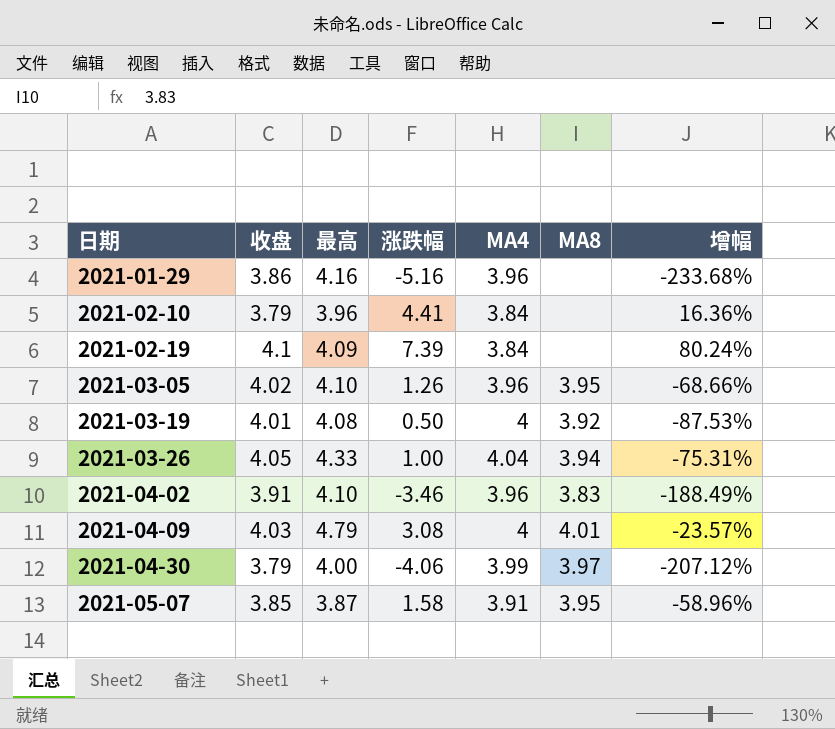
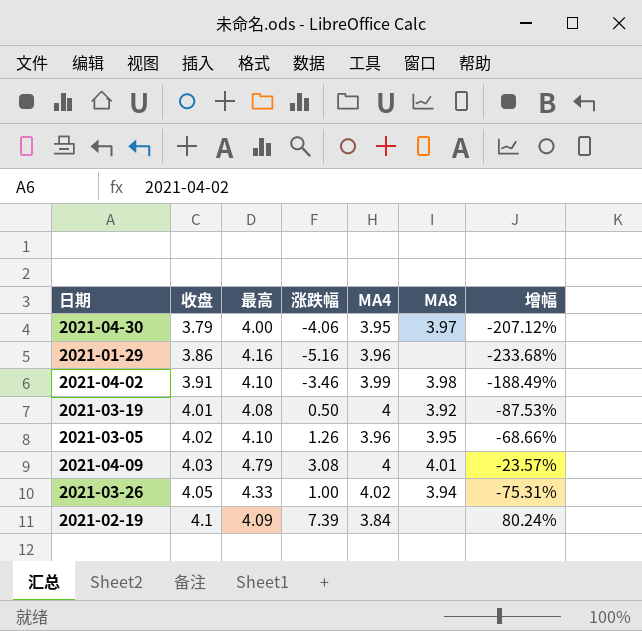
row order: 日期 ascending -> 收盘 ascending
row 2021-02-10: 3.79 | 3.96 | 4.41 | 3.84 | none | 16.36% -> none
row 2021-05-07: 3.85 | 3.87 | 1.58 | 3.91 | 3.95 | -58.96% -> none
2021-04-30 | MA4: 3.99 -> 3.95
2021-04-02 | MA4: 3.96 -> 3.99
2021-04-02 | MA8: 3.83 -> 3.98
2021-03-26 | MA4: 4.04 -> 4.02

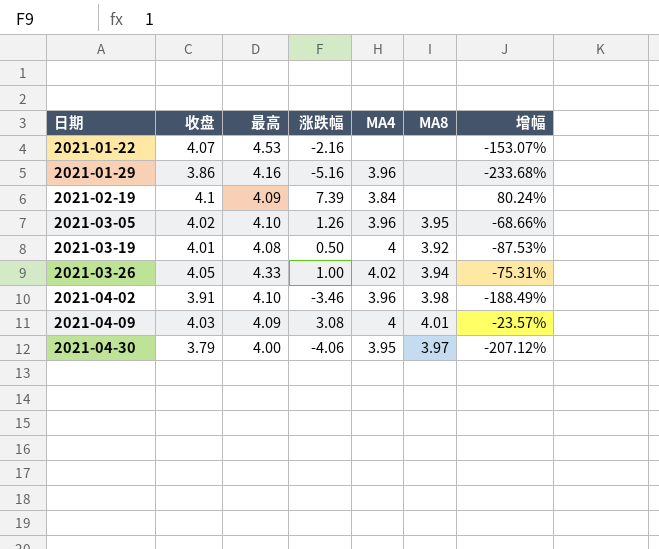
row order: 收盘 ascending -> 日期 ascending
row 2021-01-22: none -> 4.07 | 4.53 | -2.16 | none | none | -153.07%
2021-04-02 | MA4: 3.99 -> 3.96
2021-04-09 | 最高: 4.79 -> 4.09

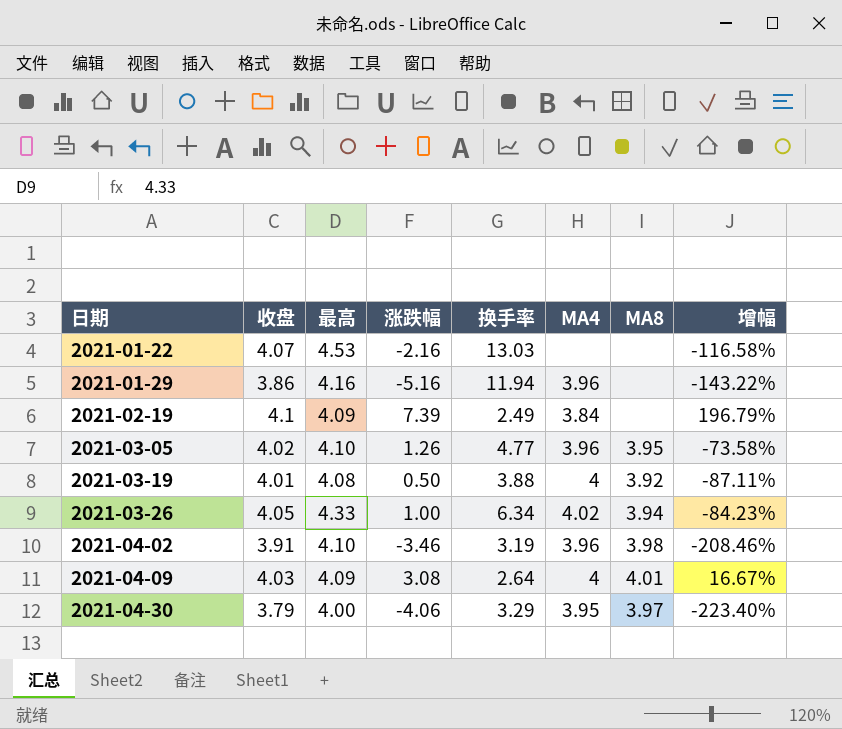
column 换手率 | position: none -> 5
column 增幅 | formula: ([涨跌幅] - [收盘]) / [收盘] -> ([涨跌幅] - [换手率]) / [换手率]

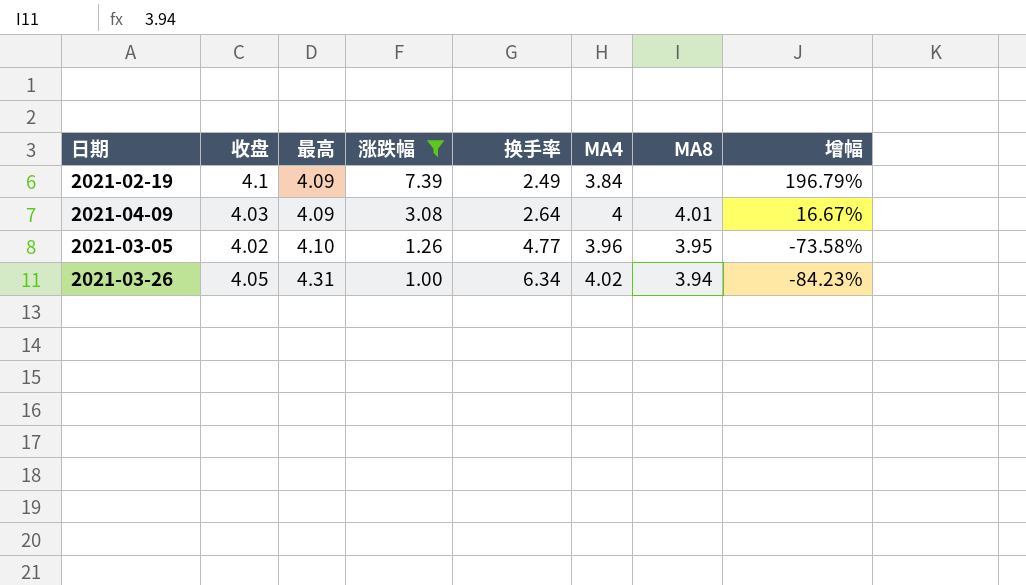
filter: none -> 涨跌幅 >= 1.00
row order: 日期 ascending -> 最高 ascending
2021-03-26 | 最高: 4.33 -> 4.31

